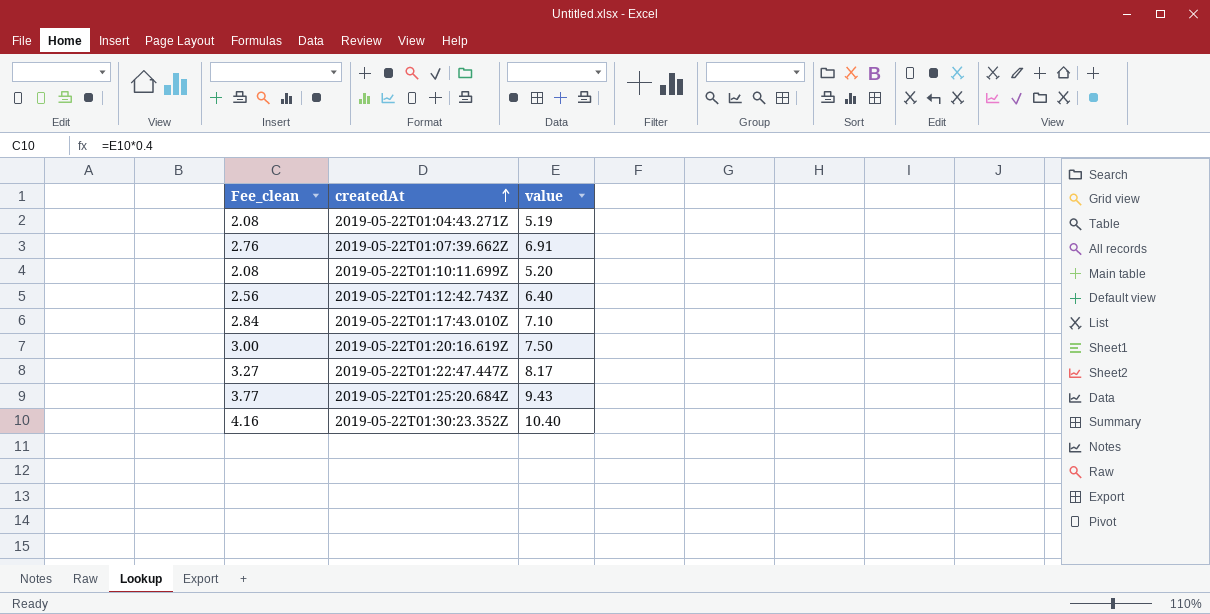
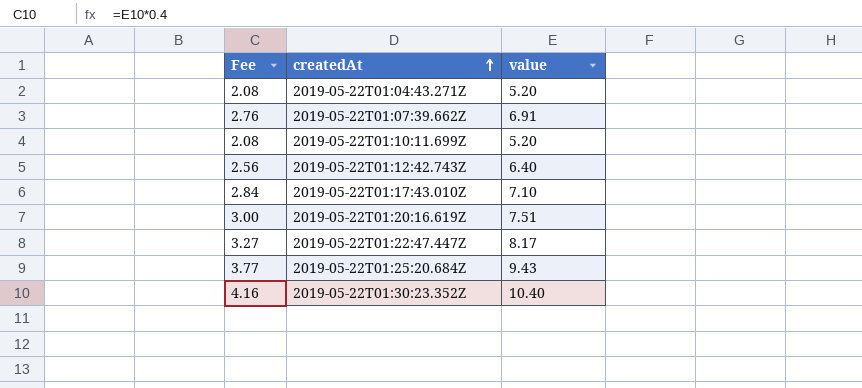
column name: Fee_clean -> Fee
2019-05-22T01:04:43.271Z | value: 5.19 -> 5.20
2019-05-22T01:20:16.619Z | value: 7.50 -> 7.51

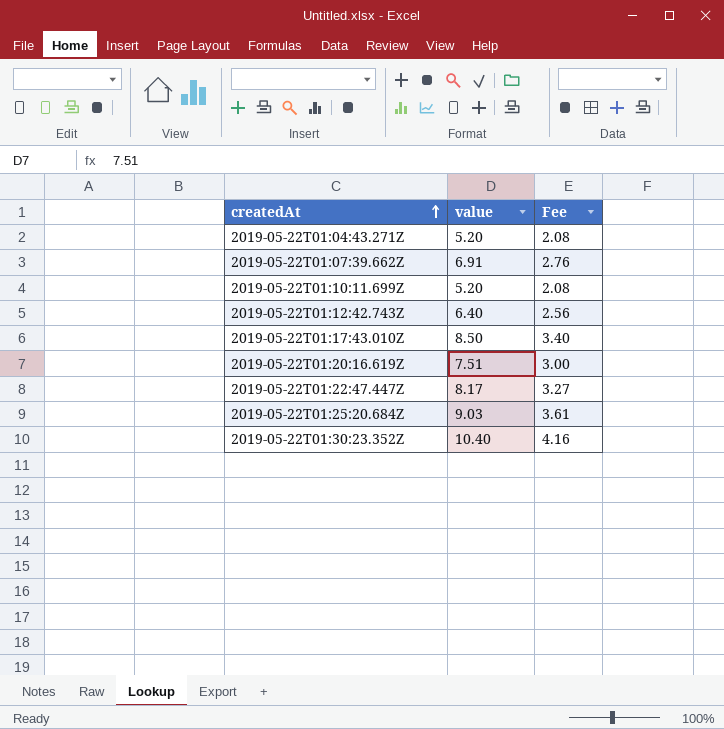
column Fee | position: 1 -> 3
2019-05-22T01:17:43.010Z | value: 7.10 -> 8.50
2019-05-22T01:17:43.010Z | Fee: 2.84 -> 3.40
2019-05-22T01:25:20.684Z | value: 9.43 -> 9.03
2019-05-22T01:25:20.684Z | Fee: 3.77 -> 3.61

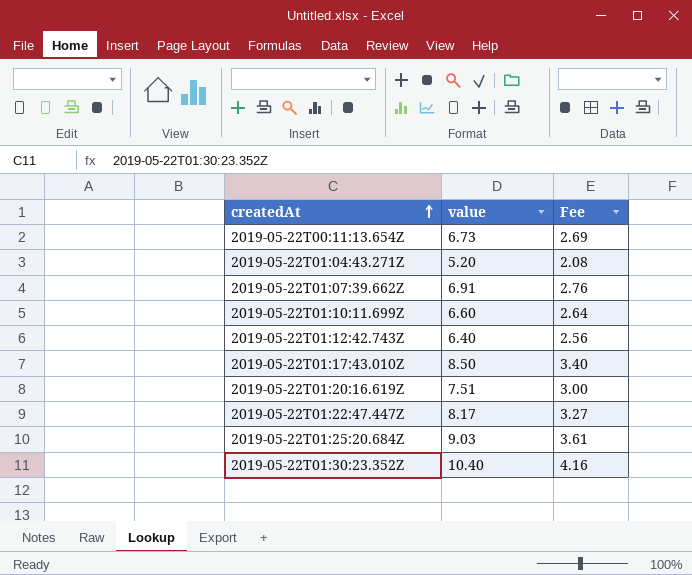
row 2019-05-22T00:11:13.654Z: none -> 6.73 | 2.69
2019-05-22T01:10:11.699Z | value: 5.20 -> 6.60
2019-05-22T01:10:11.699Z | Fee: 2.08 -> 2.64

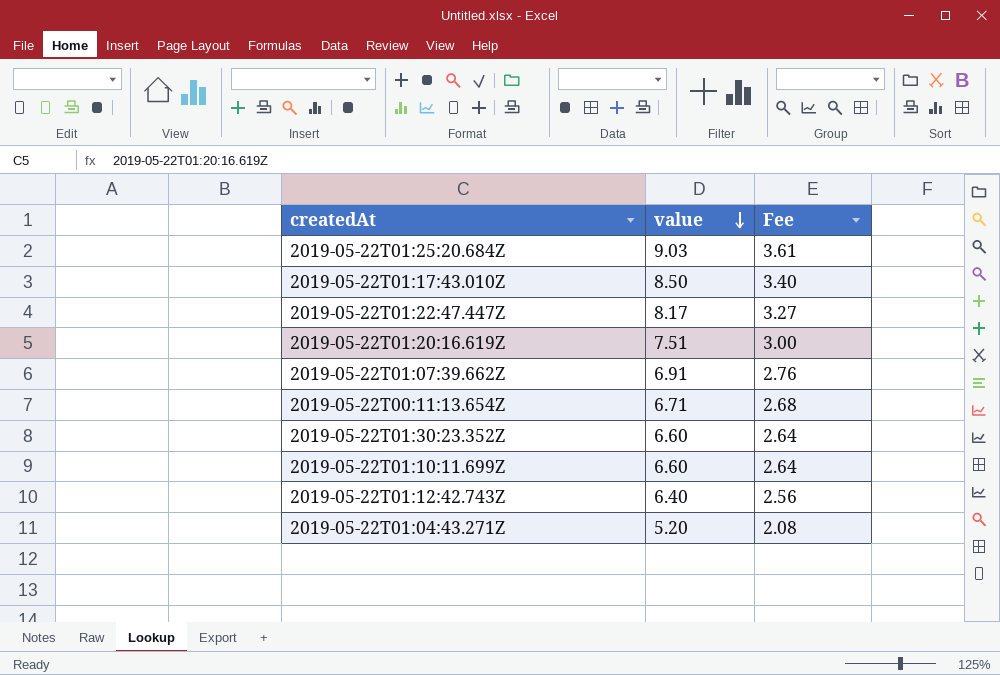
row order: createdAt ascending -> value descending
2019-05-22T00:11:13.654Z | value: 6.73 -> 6.71
2019-05-22T00:11:13.654Z | Fee: 2.69 -> 2.68
2019-05-22T01:30:23.352Z | value: 10.40 -> 6.60
2019-05-22T01:30:23.352Z | Fee: 4.16 -> 2.64

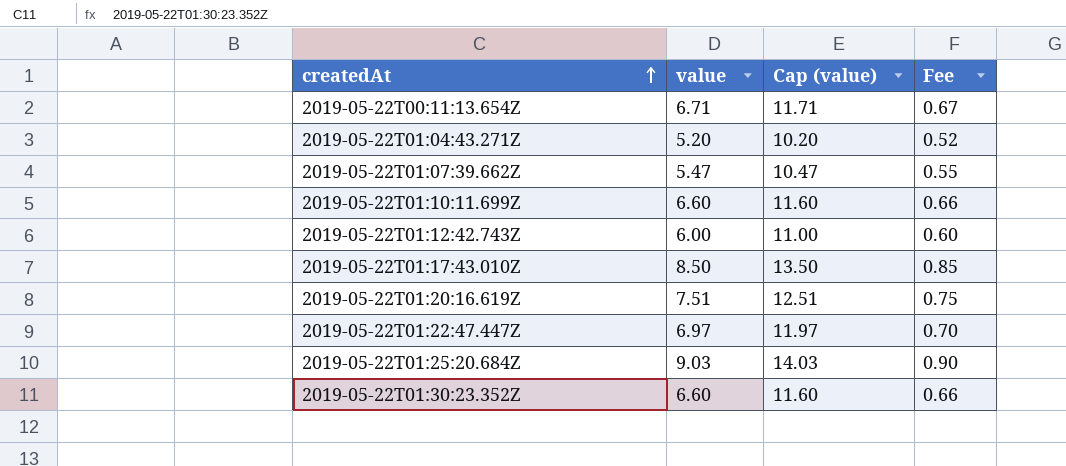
row order: value descending -> createdAt ascending
column Cap (value) | formula: none -> [value] + 5
column Fee | formula: [value] * 0.4 -> [value] * 0.1
2019-05-22T01:07:39.662Z | value: 6.91 -> 5.47
2019-05-22T01:12:42.743Z | value: 6.40 -> 6.00
2019-05-22T01:22:47.447Z | value: 8.17 -> 6.97

